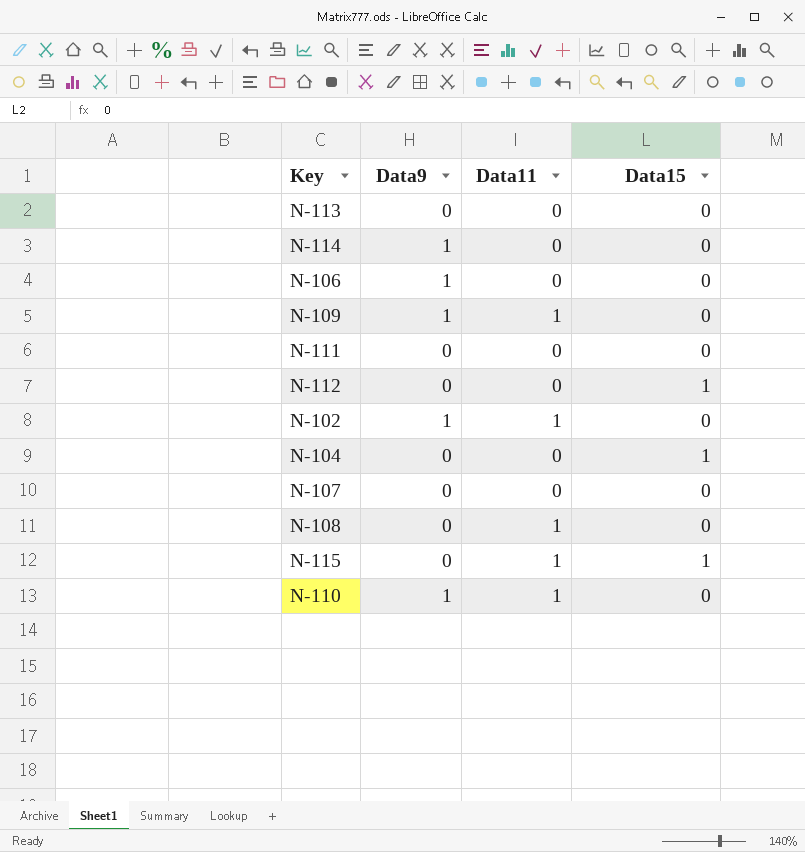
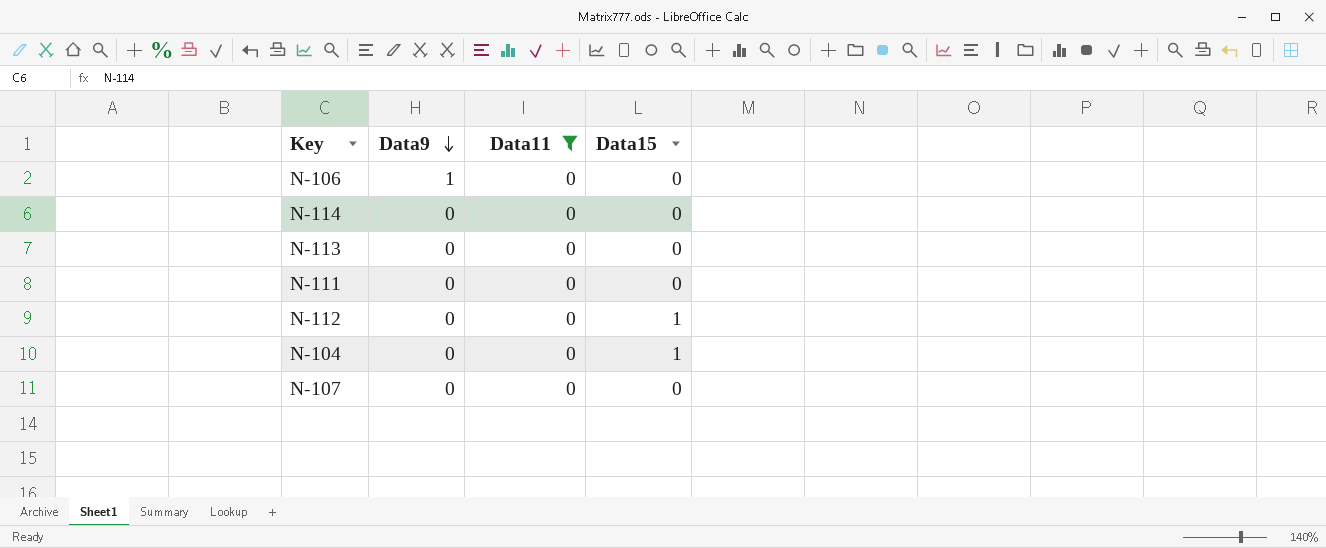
filter: none -> Data11 = 0
row order: none -> Data9 descending
N-114 | Data9: 1 -> 0

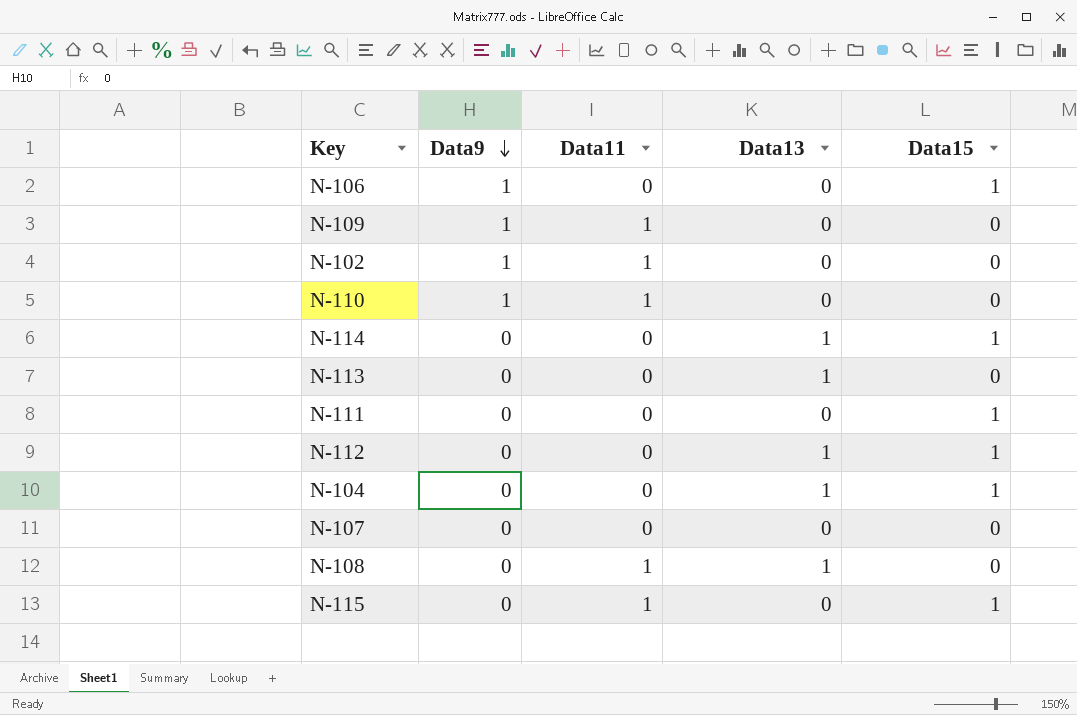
filter: Data11 = 0 -> none
column Data13 | position: none -> 4
N-106 | Data15: 0 -> 1
N-114 | Data15: 0 -> 1
N-111 | Data15: 0 -> 1

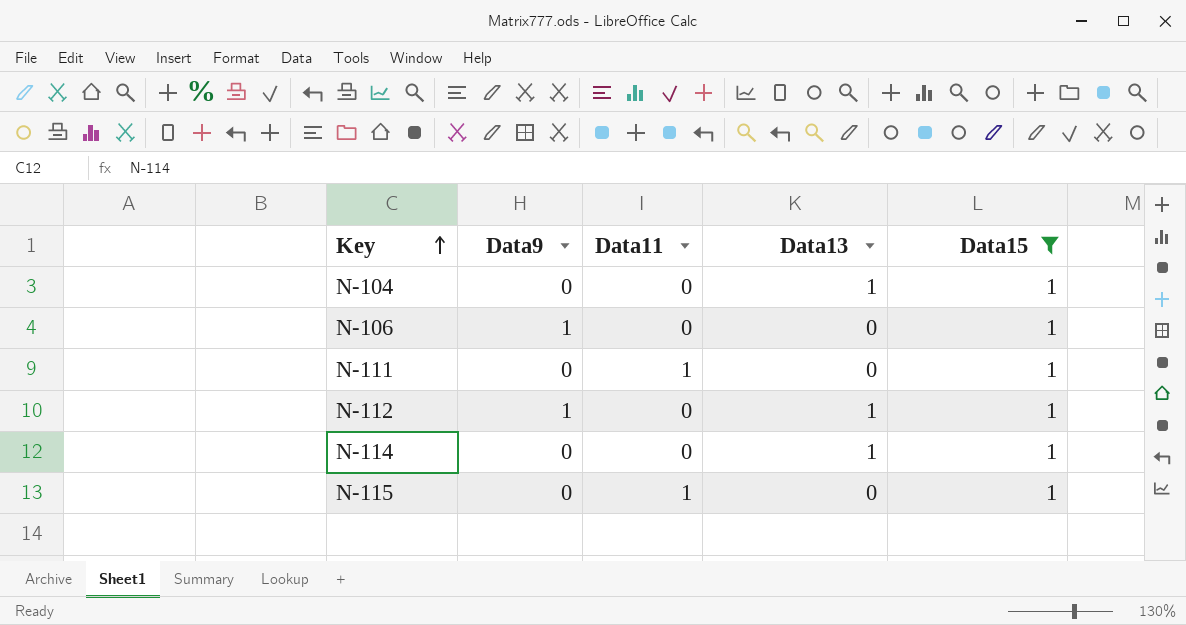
filter: none -> Data15 = 1
row order: Data9 descending -> Key ascending
N-111 | Data11: 0 -> 1
N-112 | Data9: 0 -> 1

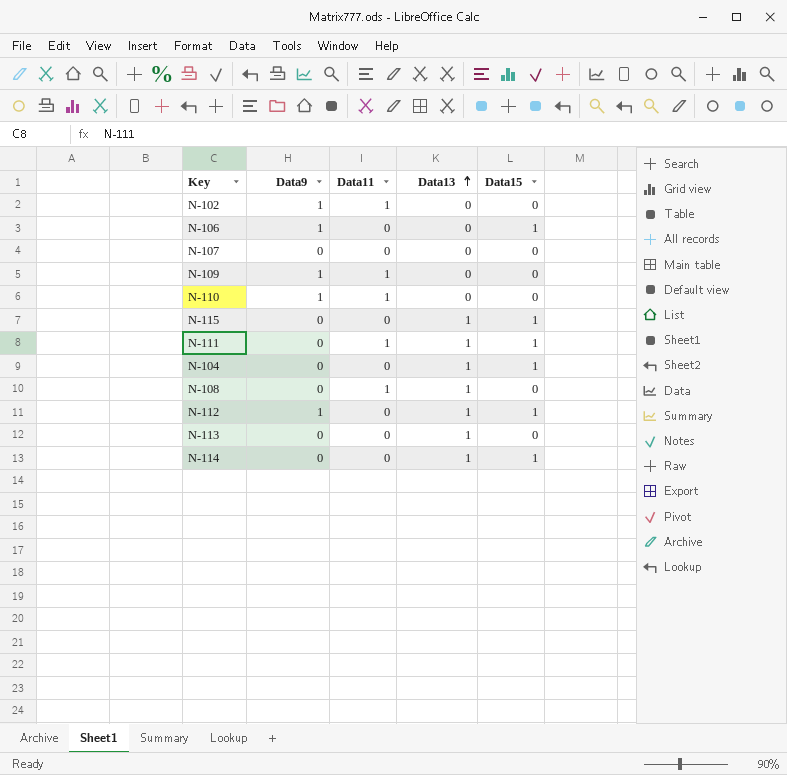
filter: Data15 = 1 -> none
row order: Key ascending -> Data13 ascending
N-115 | Data11: 1 -> 0
N-115 | Data13: 0 -> 1
N-111 | Data13: 0 -> 1

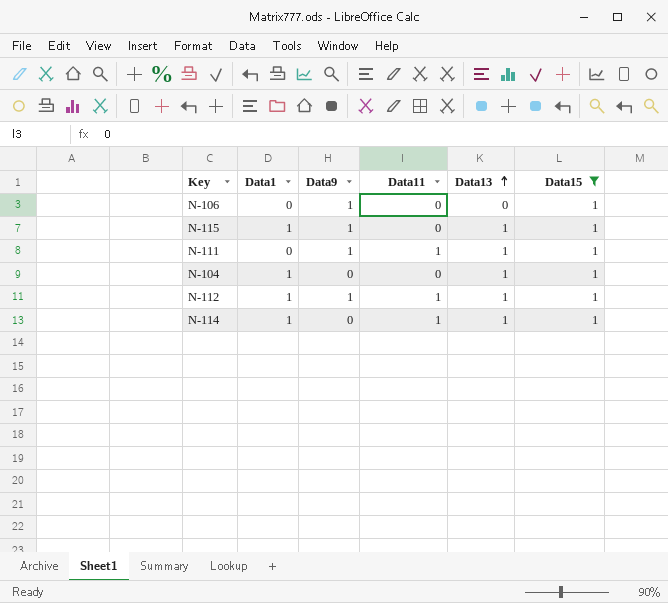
filter: none -> Data15 = 1
column Data1 | position: none -> 2
N-115 | Data9: 0 -> 1
N-111 | Data9: 0 -> 1
N-112 | Data11: 0 -> 1
N-114 | Data11: 0 -> 1

